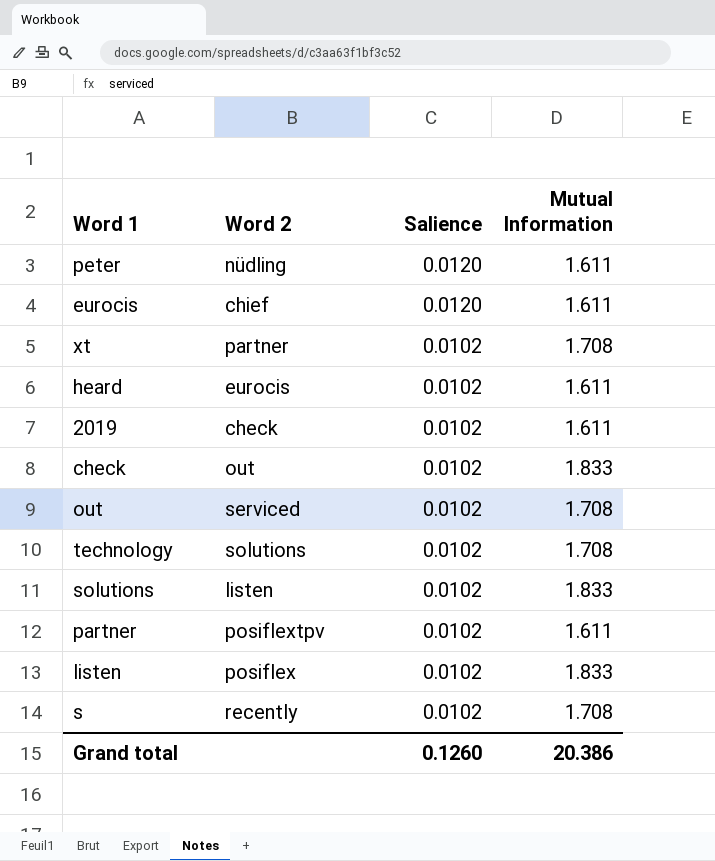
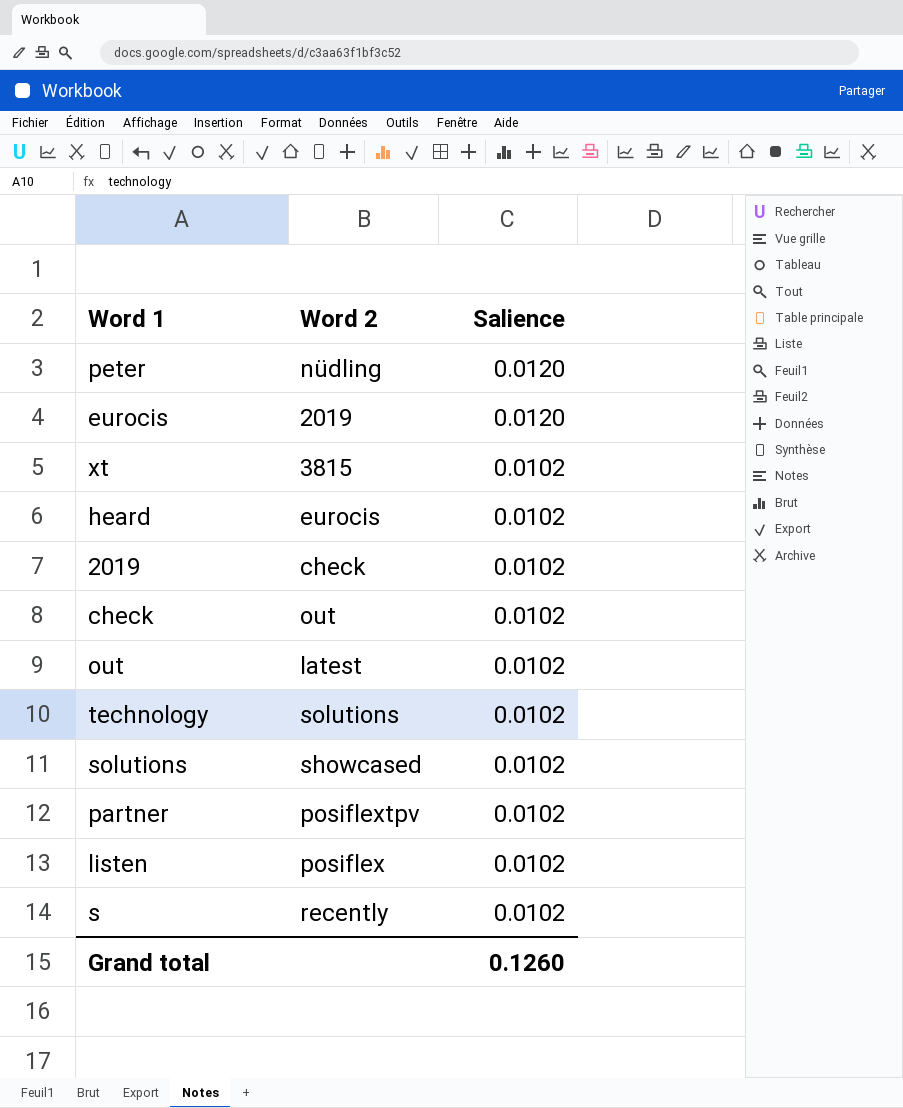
column Mutual Information | position: 4 -> none
eurocis | Word 2: chief -> 2019
xt | Word 2: partner -> 3815
out | Word 2: serviced -> latest
solutions | Word 2: listen -> showcased

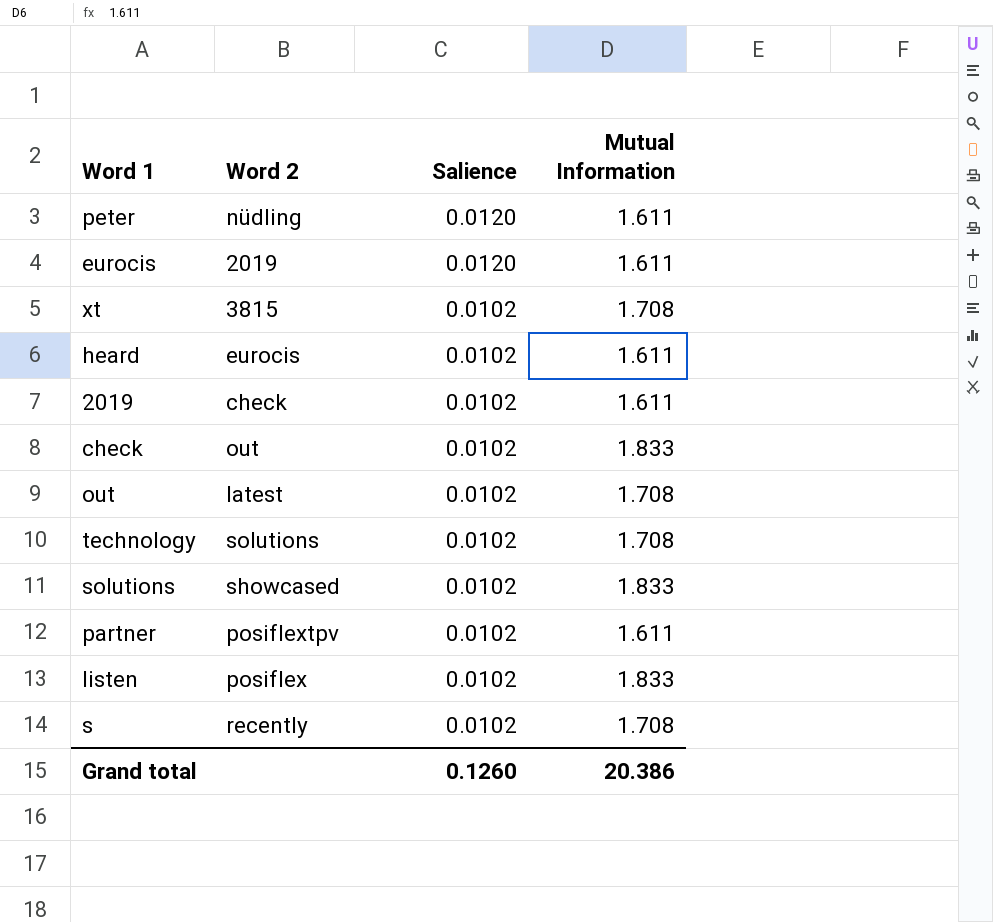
column Mutual Information | position: none -> 4

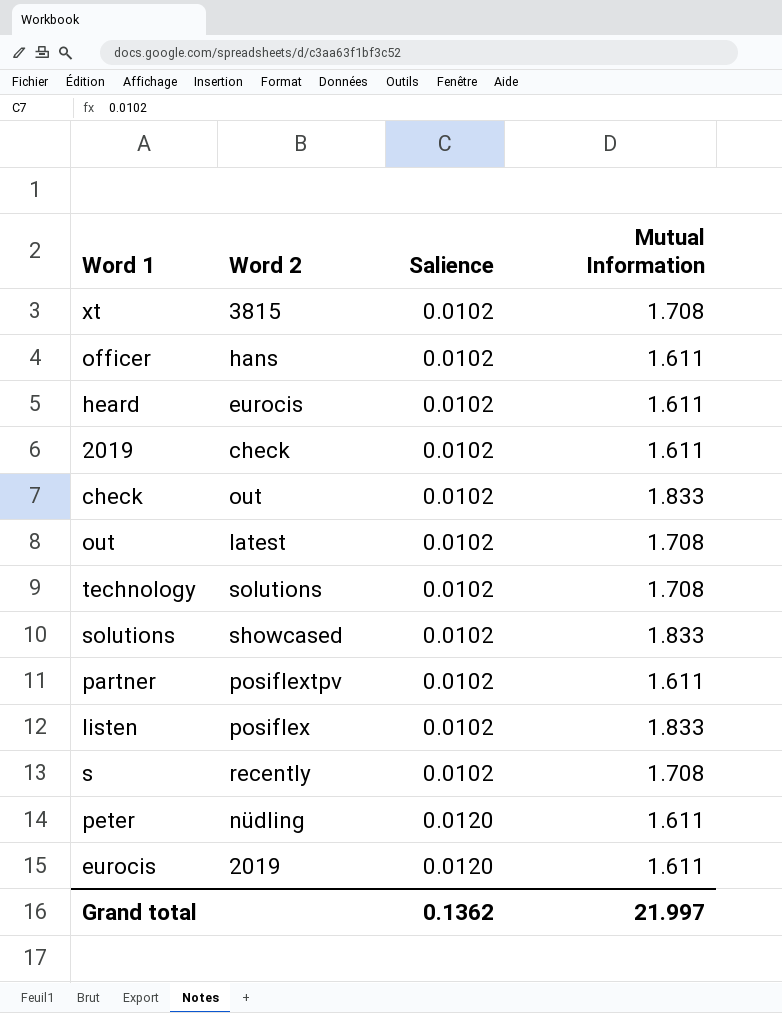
row order: Salience descending -> Salience ascending
row officer: none -> hans | 0.0102 | 1.611
Grand total | Salience: 0.1260 -> 0.1362
Grand total | Mutual Information: 20.386 -> 21.997

